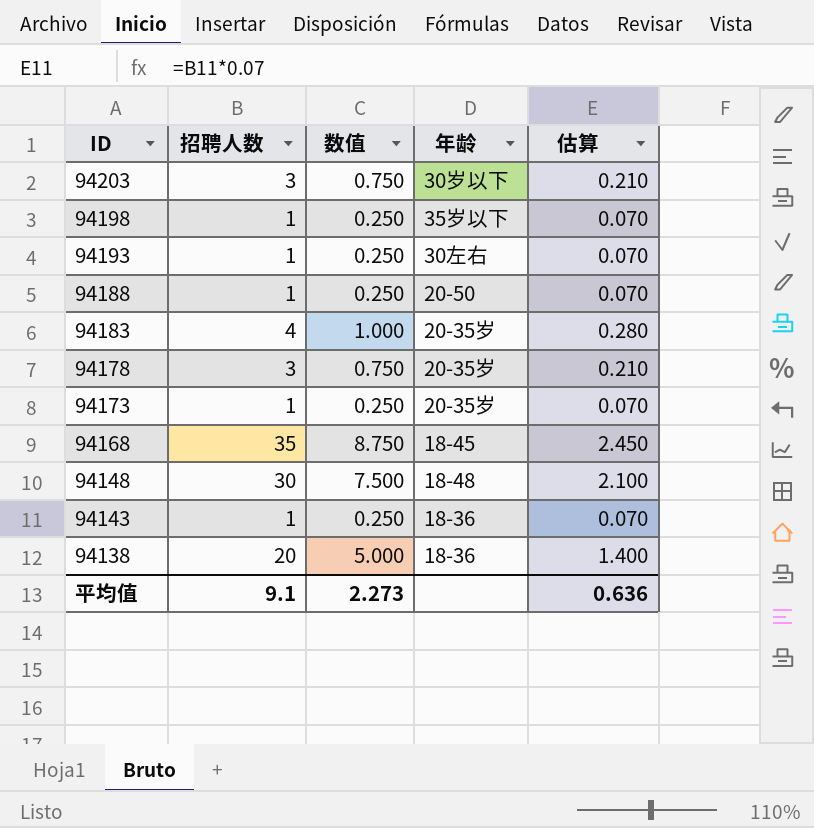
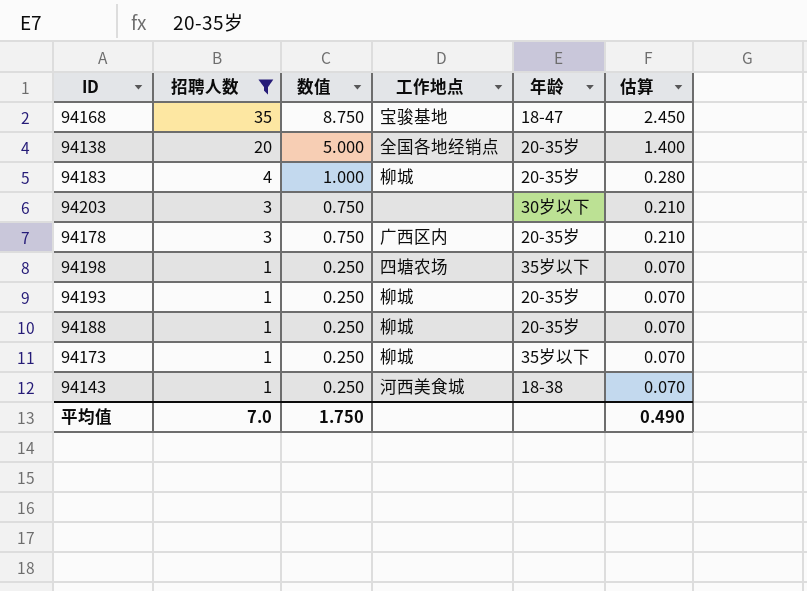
filter: none -> 招聘人数 != 30
row order: ID descending -> 招聘人数 descending
column 工作地点 | position: none -> 4
94168 | 年龄: 18-45 -> 18-47
94138 | 年龄: 18-36 -> 20-35岁
94193 | 年龄: 30左右 -> 20-35岁
94188 | 年龄: 20-50 -> 20-35岁
94173 | 年龄: 20-35岁 -> 35岁以下
94143 | 年龄: 18-36 -> 18-38
平均值 | 招聘人数: 9.1 -> 7.0
平均值 | 数值: 2.273 -> 1.750
平均值 | 估算: 0.636 -> 0.490

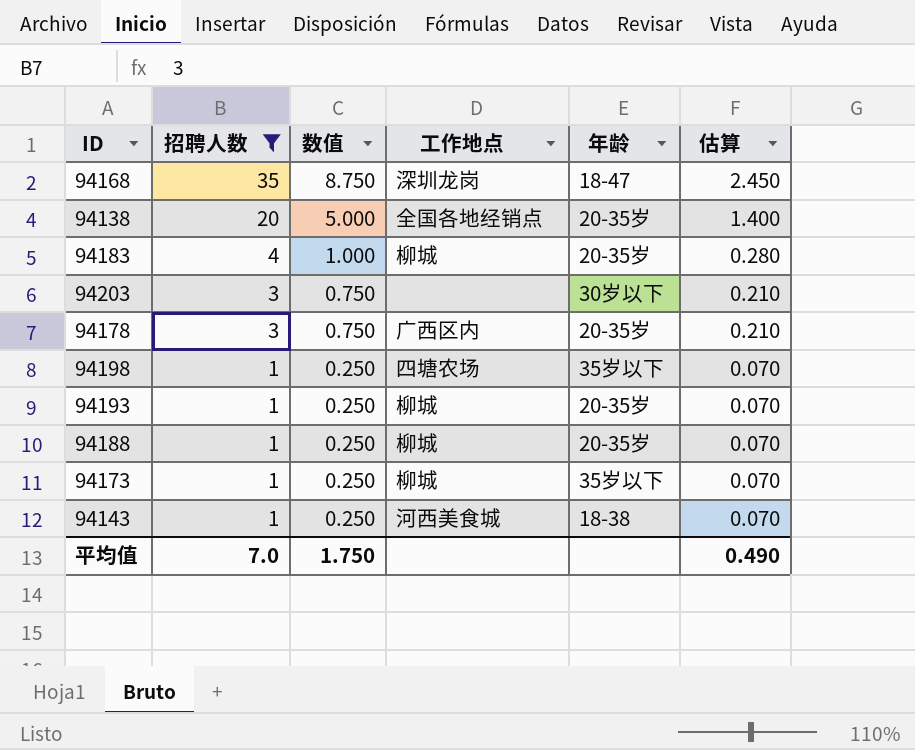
94168 | 工作地点: 宝骏基地 -> 深圳龙岗

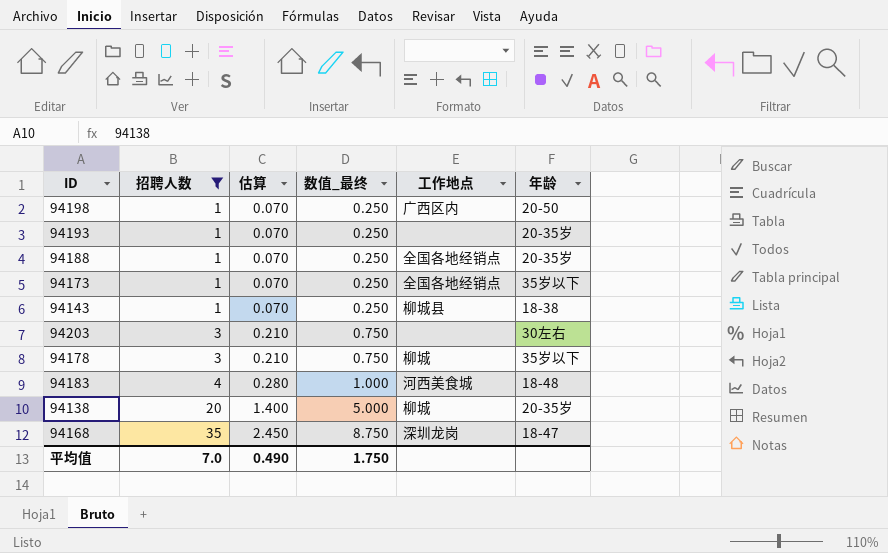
row order: 招聘人数 descending -> 招聘人数 ascending
column 估算 | position: 6 -> 3
column name: 数值 -> 数值_最终
94198 | 工作地点: 四塘农场 -> 广西区内
94198 | 年龄: 35岁以下 -> 20-50
94193 | 工作地点: 柳城 -> none
94188 | 工作地点: 柳城 -> 全国各地经销点
94173 | 工作地点: 柳城 -> 全国各地经销点
94143 | 工作地点: 河西美食城 -> 柳城县
94203 | 年龄: 30岁以下 -> 30左右
94178 | 工作地点: 广西区内 -> 柳城
94178 | 年龄: 20-35岁 -> 35岁以下
94183 | 工作地点: 柳城 -> 河西美食城
94183 | 年龄: 20-35岁 -> 18-48
94138 | 工作地点: 全国各地经销点 -> 柳城

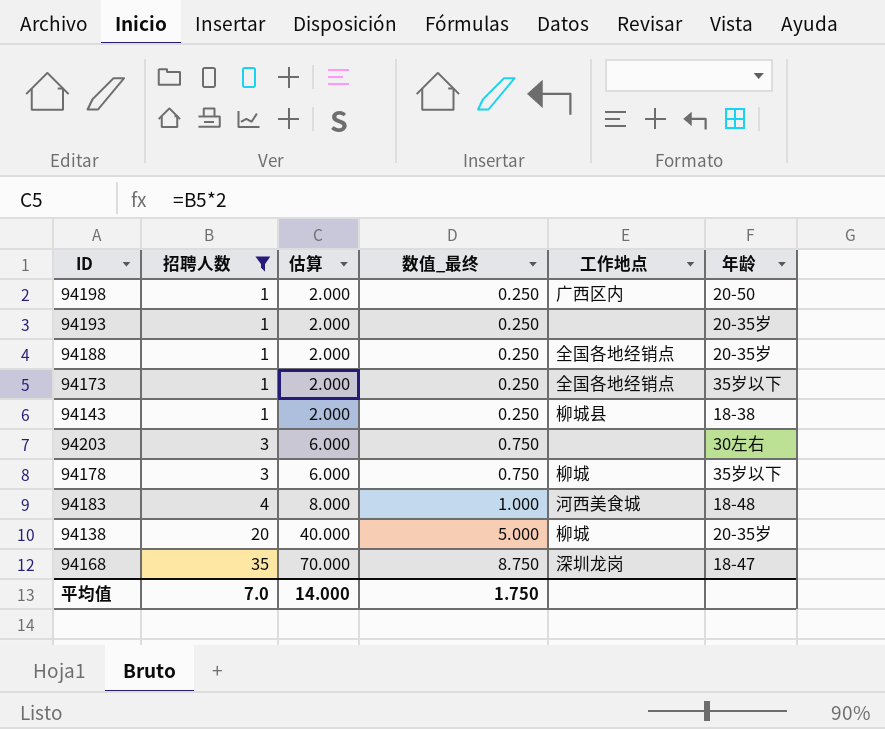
column 估算 | formula: [招聘人数] * 0.07 -> [招聘人数] * 2
平均值 | 估算: 0.490 -> 14.000

